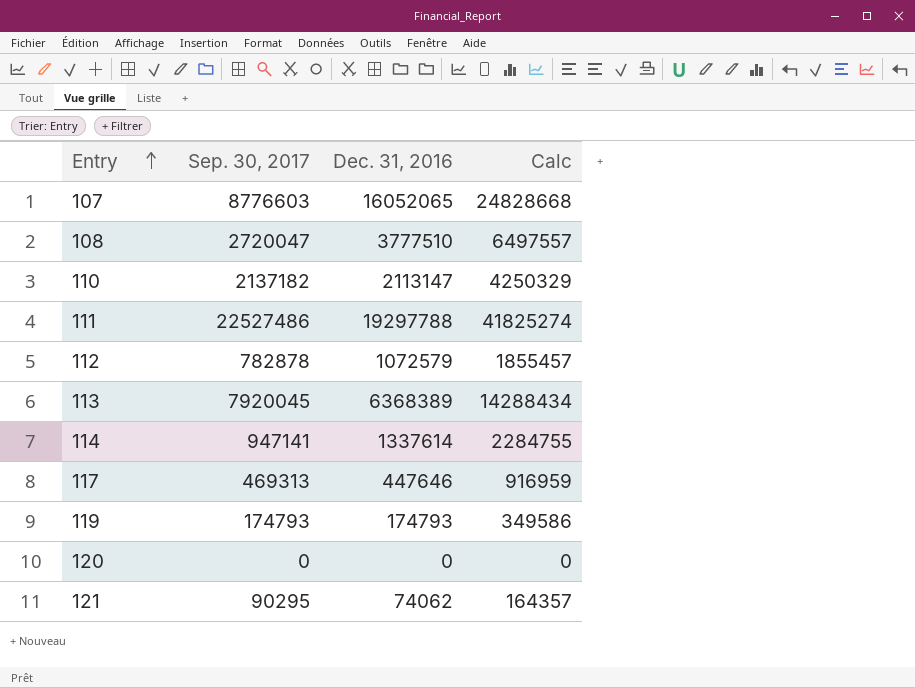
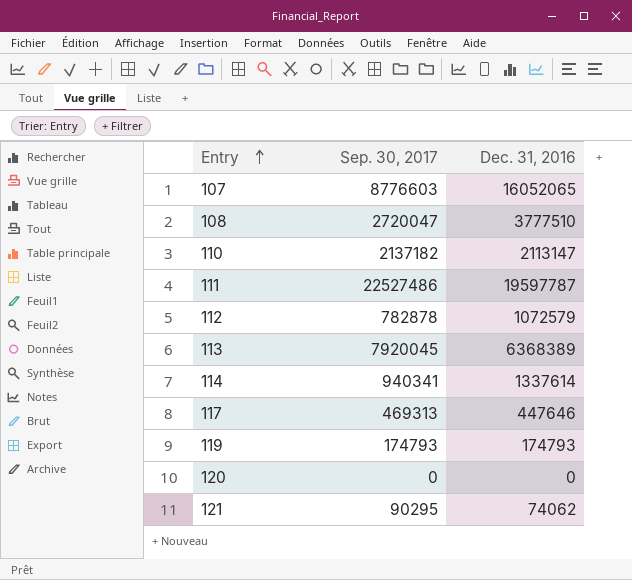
column Calc | formula: [Sep. 30, 2017] + [Dec. 31, 2016] -> none
111 | Dec. 31, 2016: 19297788 -> 19597787
114 | Sep. 30, 2017: 947141 -> 940341

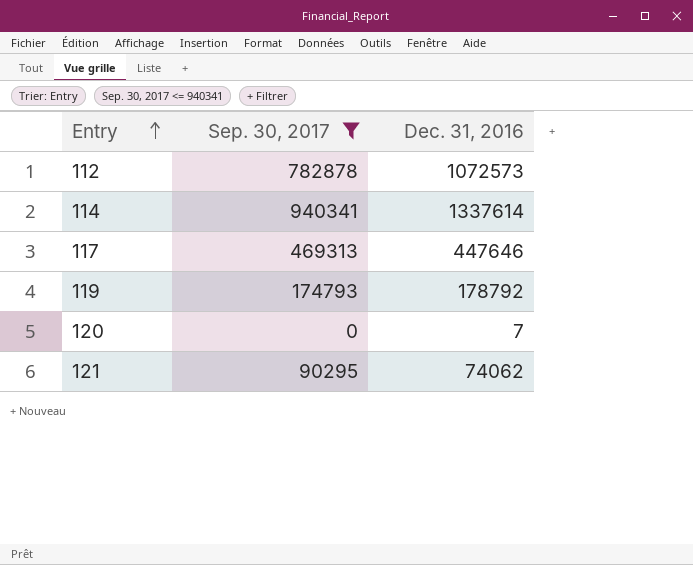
filter: none -> Sep. 30, 2017 <= 940341
112 | Dec. 31, 2016: 1072579 -> 1072573
119 | Dec. 31, 2016: 174793 -> 178792
120 | Dec. 31, 2016: 0 -> 7

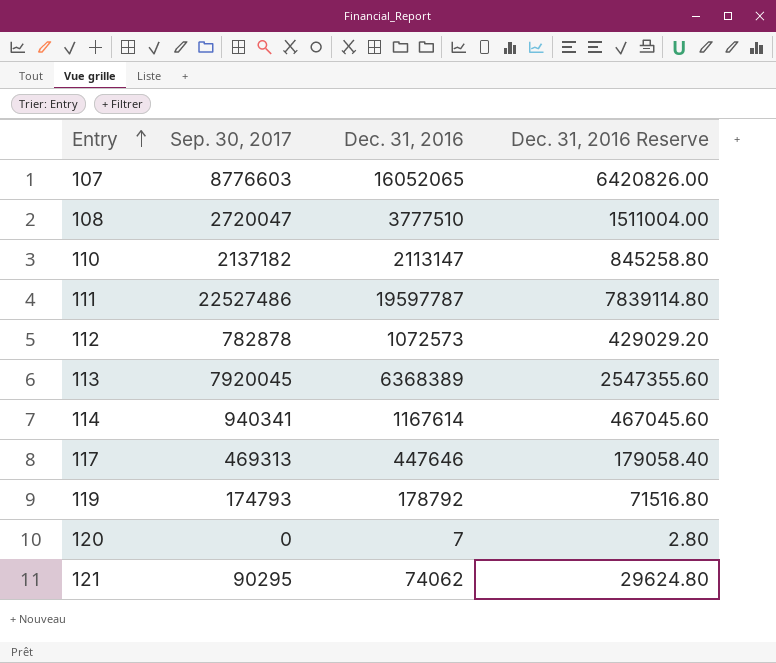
filter: Sep. 30, 2017 <= 940341 -> none
column Dec. 31, 2016 Reserve | formula: none -> [Dec. 31, 2016] * 0.4
114 | Dec. 31, 2016: 1337614 -> 1167614

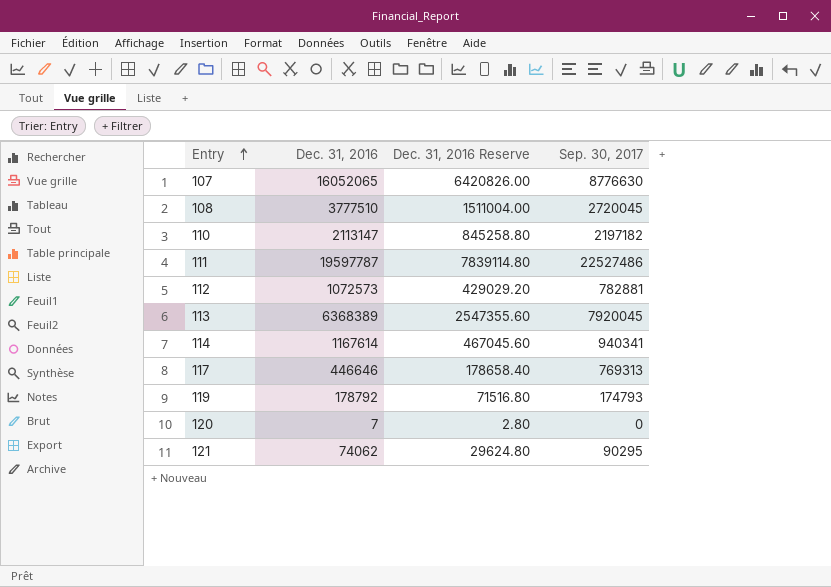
column Sep. 30, 2017 | position: 2 -> 4
107 | Sep. 30, 2017: 8776603 -> 8776630
108 | Sep. 30, 2017: 2720047 -> 2720045
110 | Sep. 30, 2017: 2137182 -> 2197182
112 | Sep. 30, 2017: 782878 -> 782881
117 | Dec. 31, 2016: 447646 -> 446646
117 | Dec. 31, 2016 Reserve: 179058.40 -> 178658.40
117 | Sep. 30, 2017: 469313 -> 769313

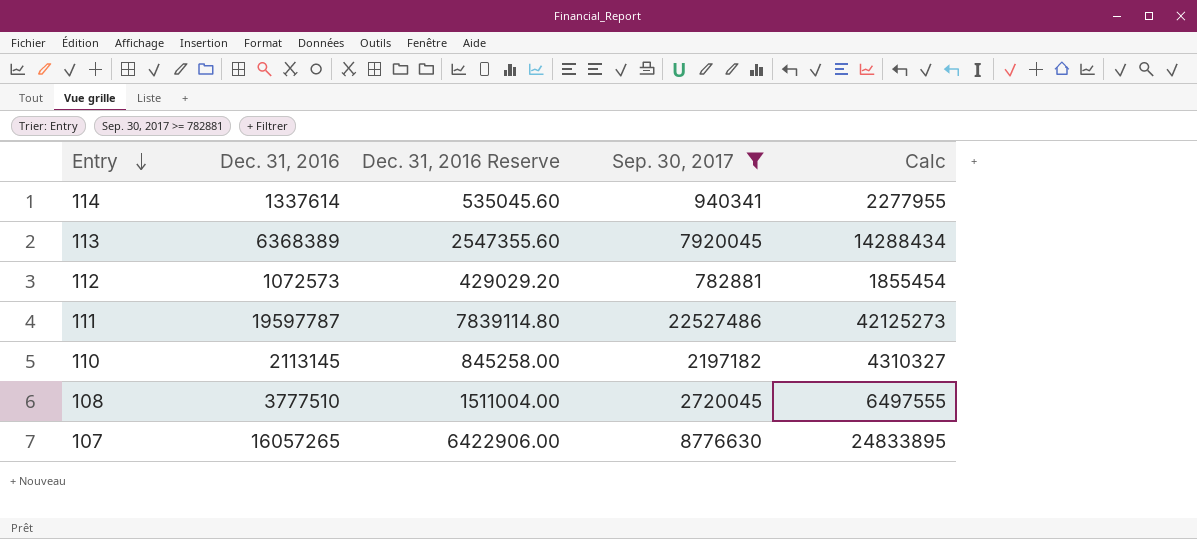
filter: none -> Sep. 30, 2017 >= 782881
row order: Entry ascending -> Entry descending
column Calc | formula: none -> [Dec. 31, 2016] + [Sep. 30, 2017]
114 | Dec. 31, 2016: 1167614 -> 1337614
114 | Dec. 31, 2016 Reserve: 467045.60 -> 535045.60
110 | Dec. 31, 2016: 2113147 -> 2113145
110 | Dec. 31, 2016 Reserve: 845258.80 -> 845258.00
107 | Dec. 31, 2016: 16052065 -> 16057265
107 | Dec. 31, 2016 Reserve: 6420826.00 -> 6422906.00

